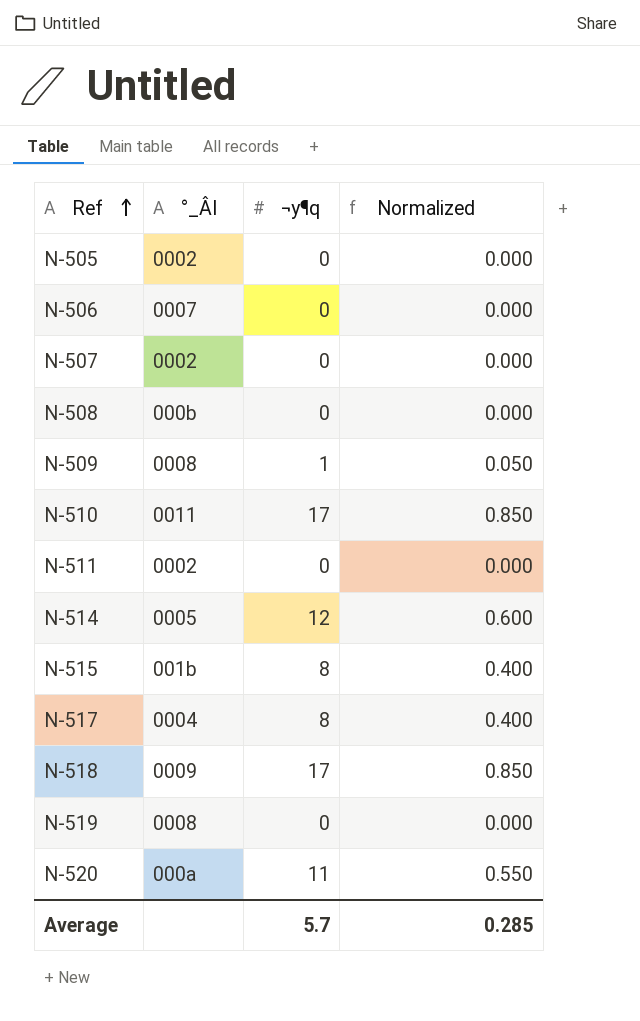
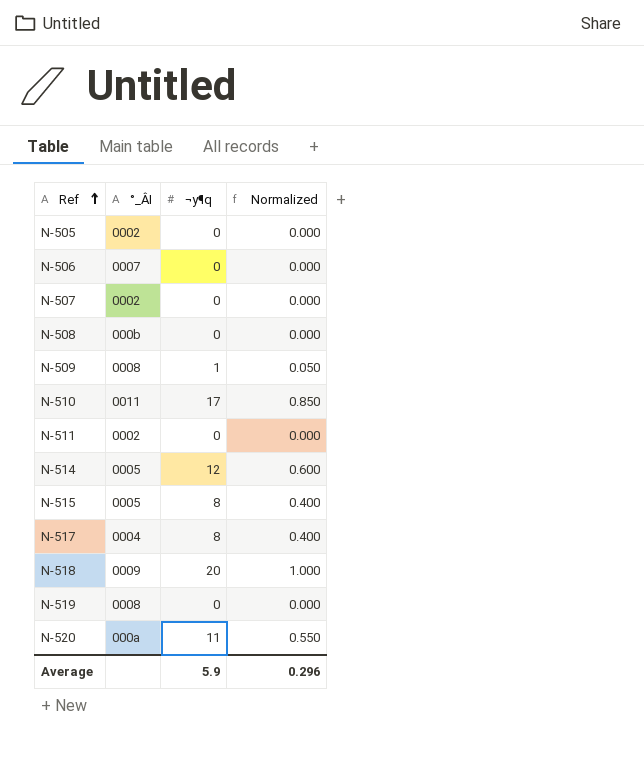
N-515 | °_ÂI: 001b -> 0005
N-518 | ¬y¶q: 17 -> 20
N-518 | Normalized: 0.850 -> 1.000
Average | ¬y¶q: 5.7 -> 5.9
Average | Normalized: 0.285 -> 0.296

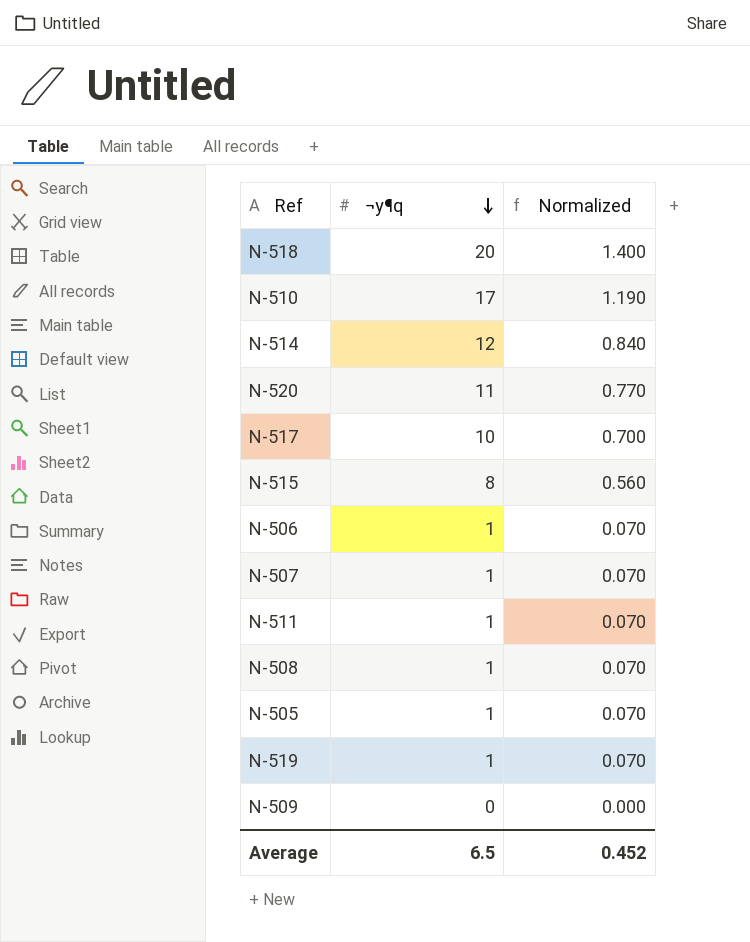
row order: Ref ascending -> ¬y¶q descending
column °_ÂI | position: 2 -> none
column Normalized | formula: [¬y¶q] * 0.05 -> [¬y¶q] * 0.07
N-517 | ¬y¶q: 8 -> 10
N-506 | ¬y¶q: 0 -> 1
N-507 | ¬y¶q: 0 -> 1
N-511 | ¬y¶q: 0 -> 1
N-508 | ¬y¶q: 0 -> 1
N-505 | ¬y¶q: 0 -> 1
N-519 | ¬y¶q: 0 -> 1
N-509 | ¬y¶q: 1 -> 0
Average | ¬y¶q: 5.9 -> 6.5
Average | Normalized: 0.296 -> 0.452

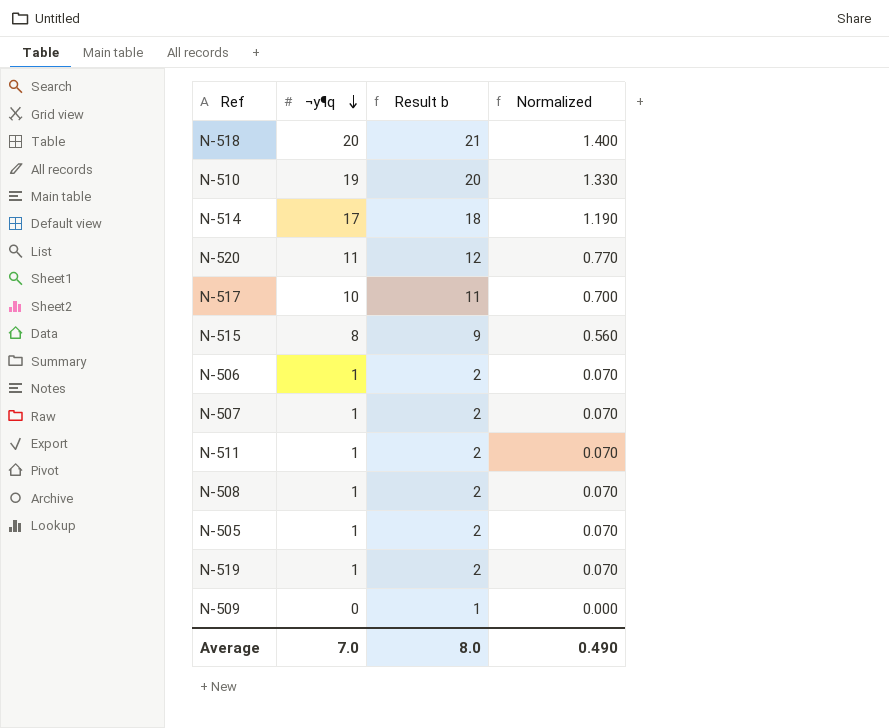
column Result b | formula: none -> [¬y¶q] + 1
N-510 | ¬y¶q: 17 -> 19
N-510 | Normalized: 1.190 -> 1.330
N-514 | ¬y¶q: 12 -> 17
N-514 | Normalized: 0.840 -> 1.190
Average | ¬y¶q: 6.5 -> 7.0
Average | Normalized: 0.452 -> 0.490

